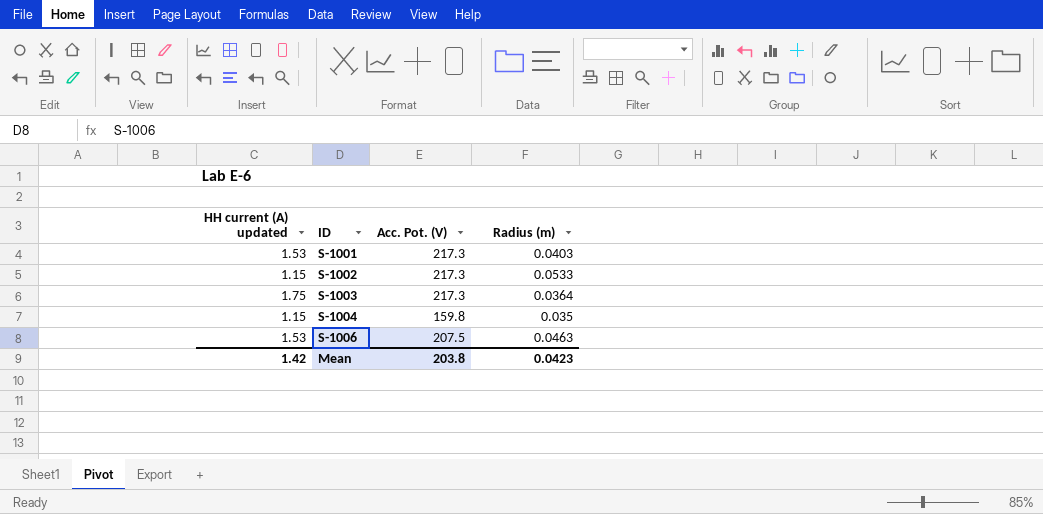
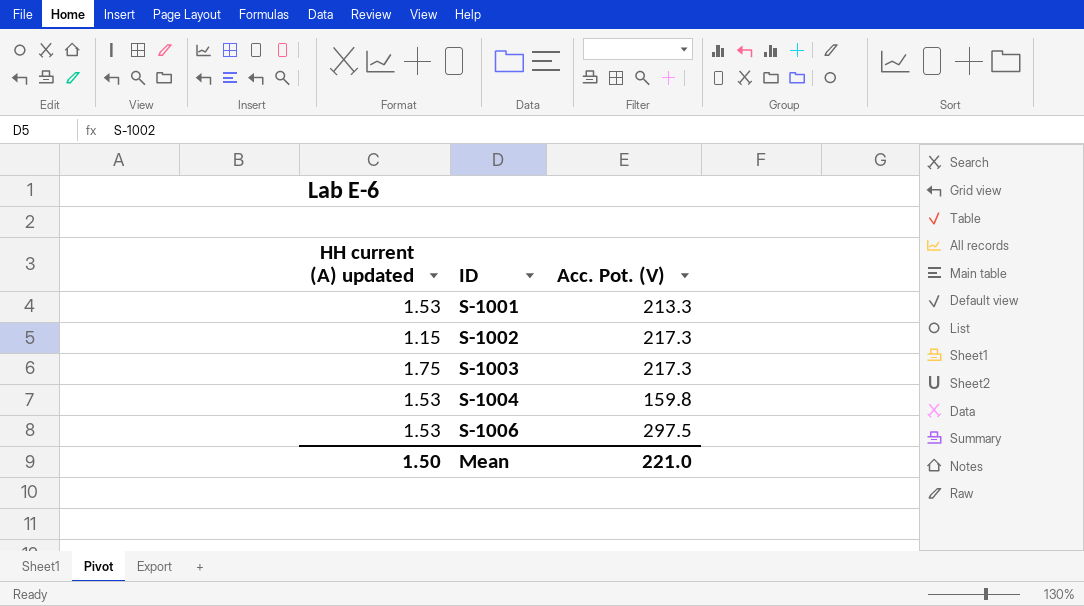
column Radius (m) | position: 4 -> none
S-1001 | Acc. Pot. (V): 217.3 -> 213.3
S-1004 | HH current (A) updated: 1.15 -> 1.53
S-1006 | Acc. Pot. (V): 207.5 -> 297.5
Mean | HH current (A) updated: 1.42 -> 1.50
Mean | Acc. Pot. (V): 203.8 -> 221.0

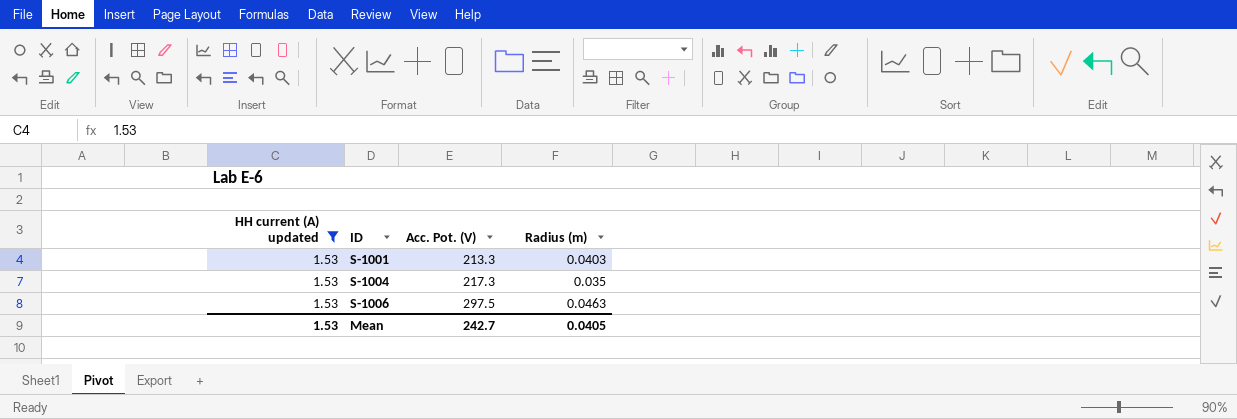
filter: none -> HH current (A) updated = 1.53
column Radius (m) | position: none -> 4
S-1004 | Acc. Pot. (V): 159.8 -> 217.3
Mean | HH current (A) updated: 1.50 -> 1.53
Mean | Acc. Pot. (V): 221.0 -> 242.7

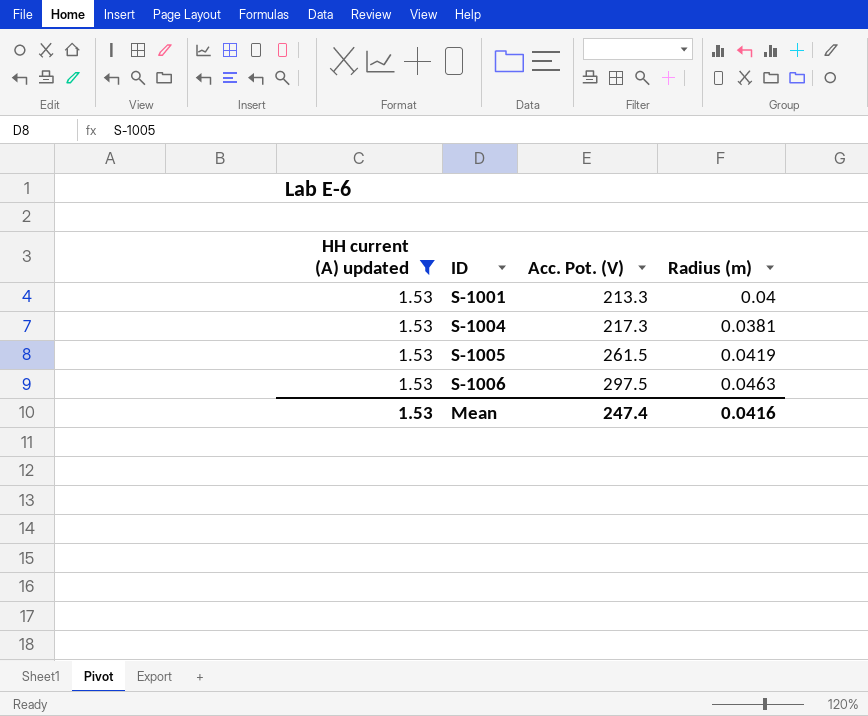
S-1001 | Radius (m): 0.0403 -> 0.04
S-1004 | Radius (m): 0.035 -> 0.0381
row S-1005: none -> 1.53 | 261.5 | 0.0419
Mean | Acc. Pot. (V): 242.7 -> 247.4
Mean | Radius (m): 0.0405 -> 0.0416

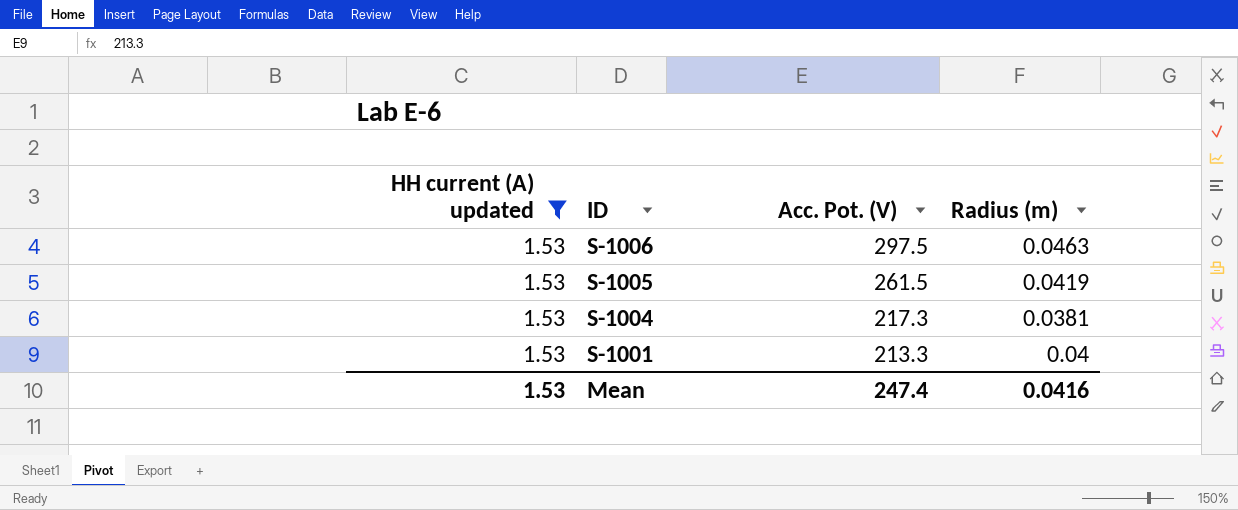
row order: ID ascending -> ID descending

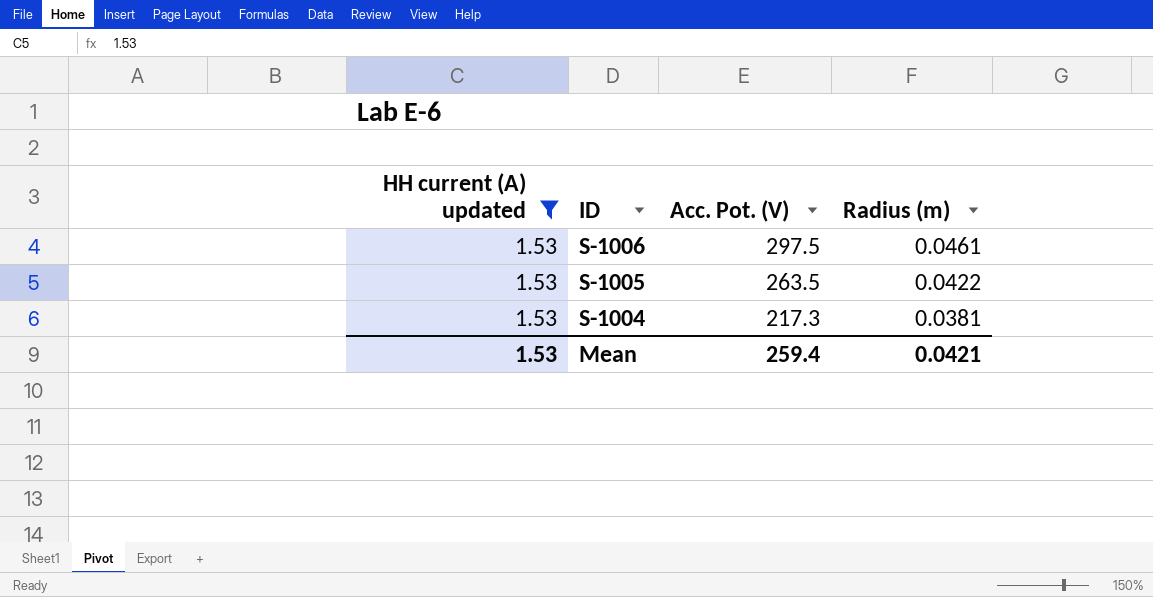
row S-1001: 1.53 | 213.3 | 0.04 -> none
S-1006 | Radius (m): 0.0463 -> 0.0461
S-1005 | Acc. Pot. (V): 261.5 -> 263.5
S-1005 | Radius (m): 0.0419 -> 0.0422
Mean | Acc. Pot. (V): 247.4 -> 259.4
Mean | Radius (m): 0.0416 -> 0.0421

